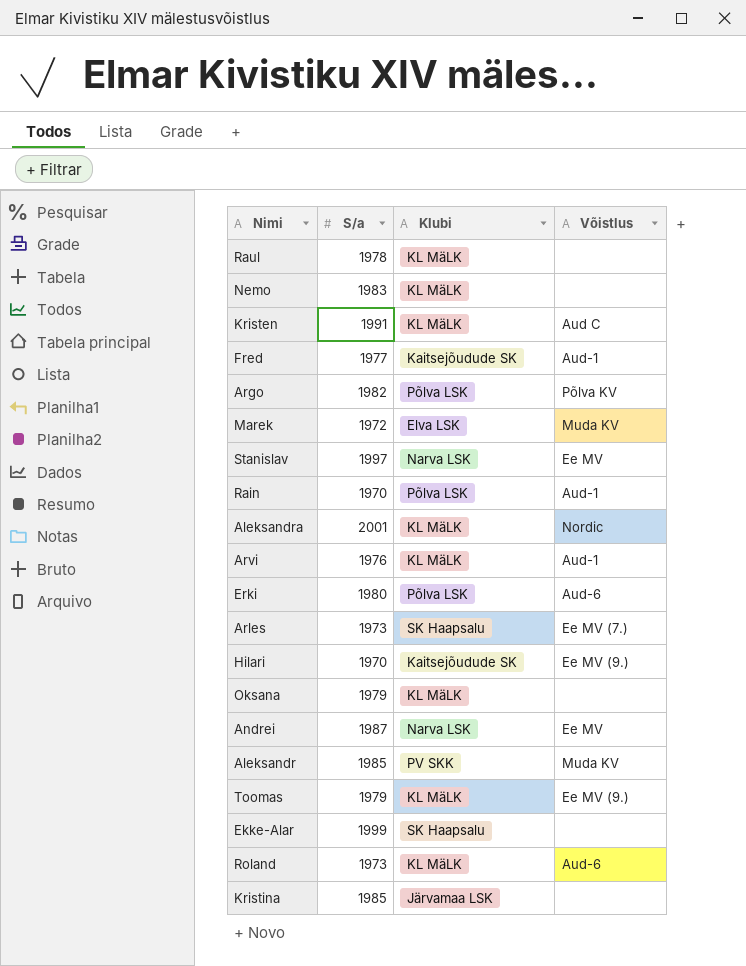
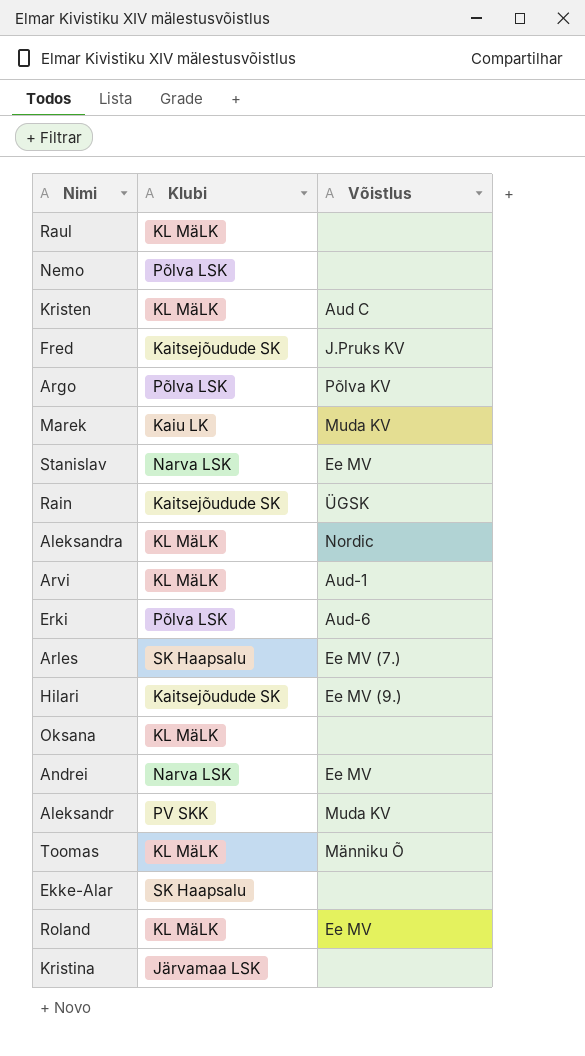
column S/a | position: 2 -> none
Nemo | Klubi: KL MäLK -> Põlva LSK
Fred | Võistlus: Aud-1 -> J.Pruks KV
Marek | Klubi: Elva LSK -> Kaiu LK
Rain | Klubi: Põlva LSK -> Kaitsejõudude SK
Rain | Võistlus: Aud-1 -> ÜGSK
Toomas | Võistlus: Ee MV (9.) -> Männiku Õ
Roland | Võistlus: Aud-6 -> Ee MV

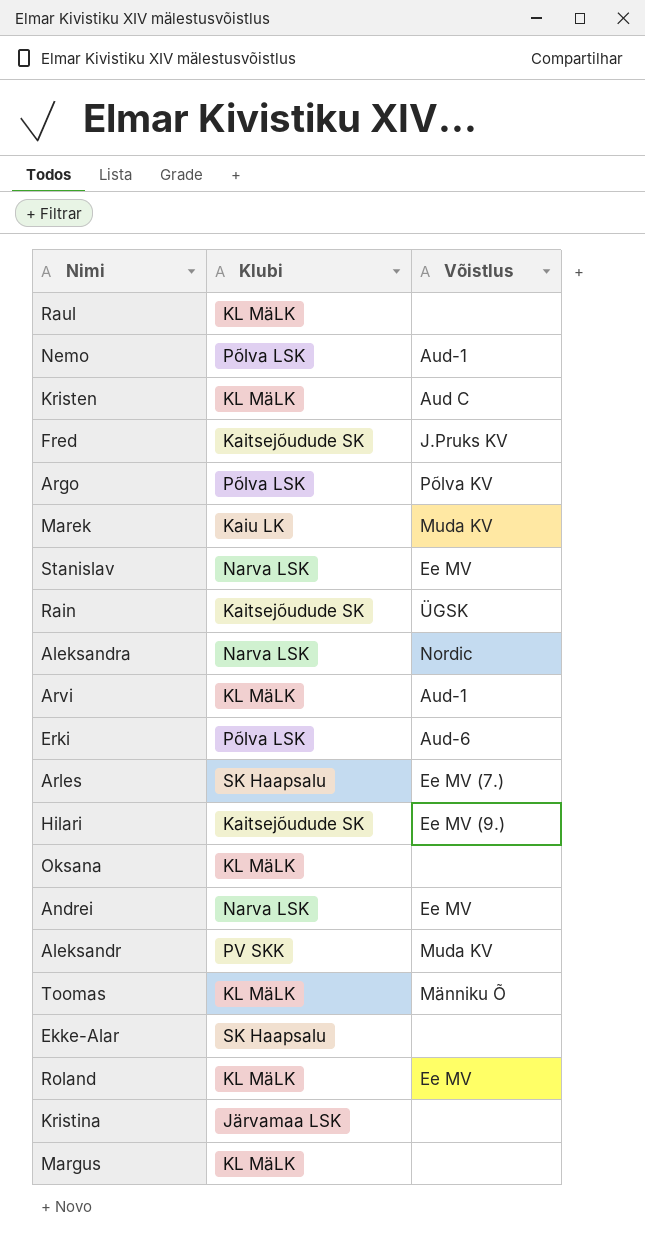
Nemo | Võistlus: none -> Aud-1
Aleksandra | Klubi: KL MäLK -> Narva LSK
row Margus: none -> KL MäLK | none

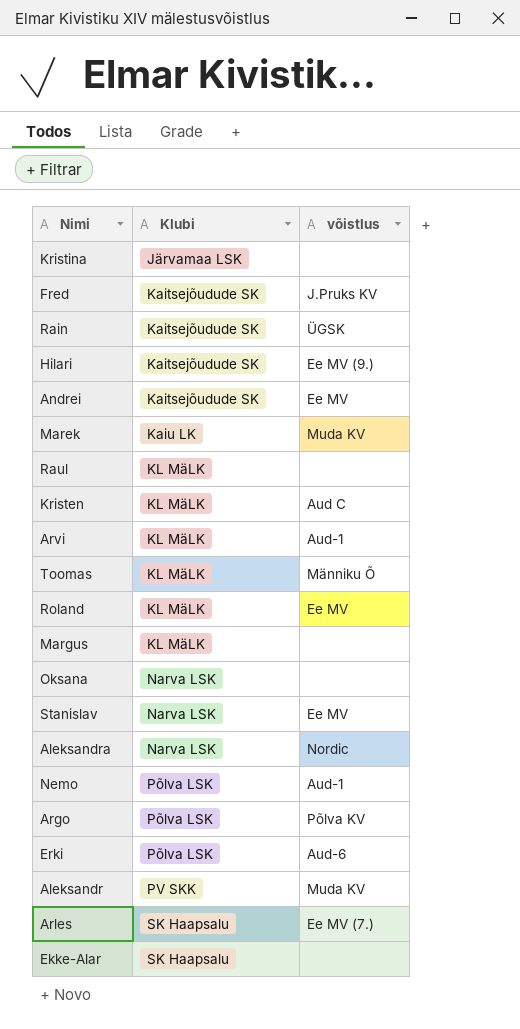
row order: none -> Klubi ascending
column name: Võistlus -> võistlus
Andrei | Klubi: Narva LSK -> Kaitsejõudude SK
Oksana | Klubi: KL MäLK -> Narva LSK

